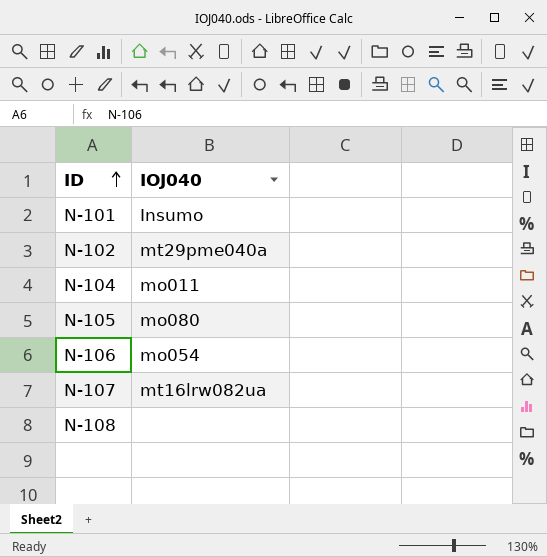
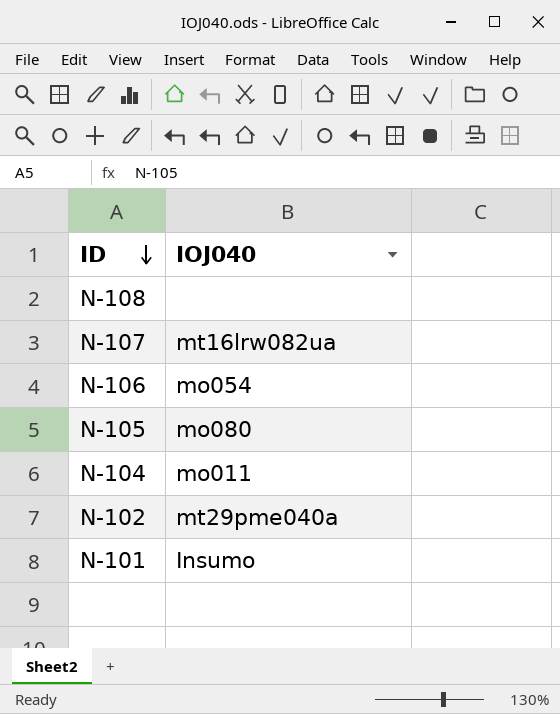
row order: ID ascending -> ID descending

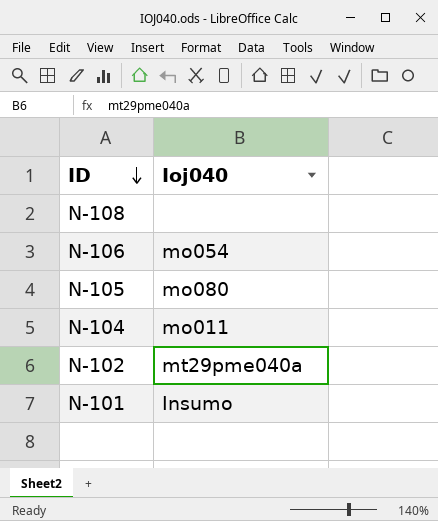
column name: IOJ040 -> Ioj040
row N-107: mt16lrw082ua -> none

